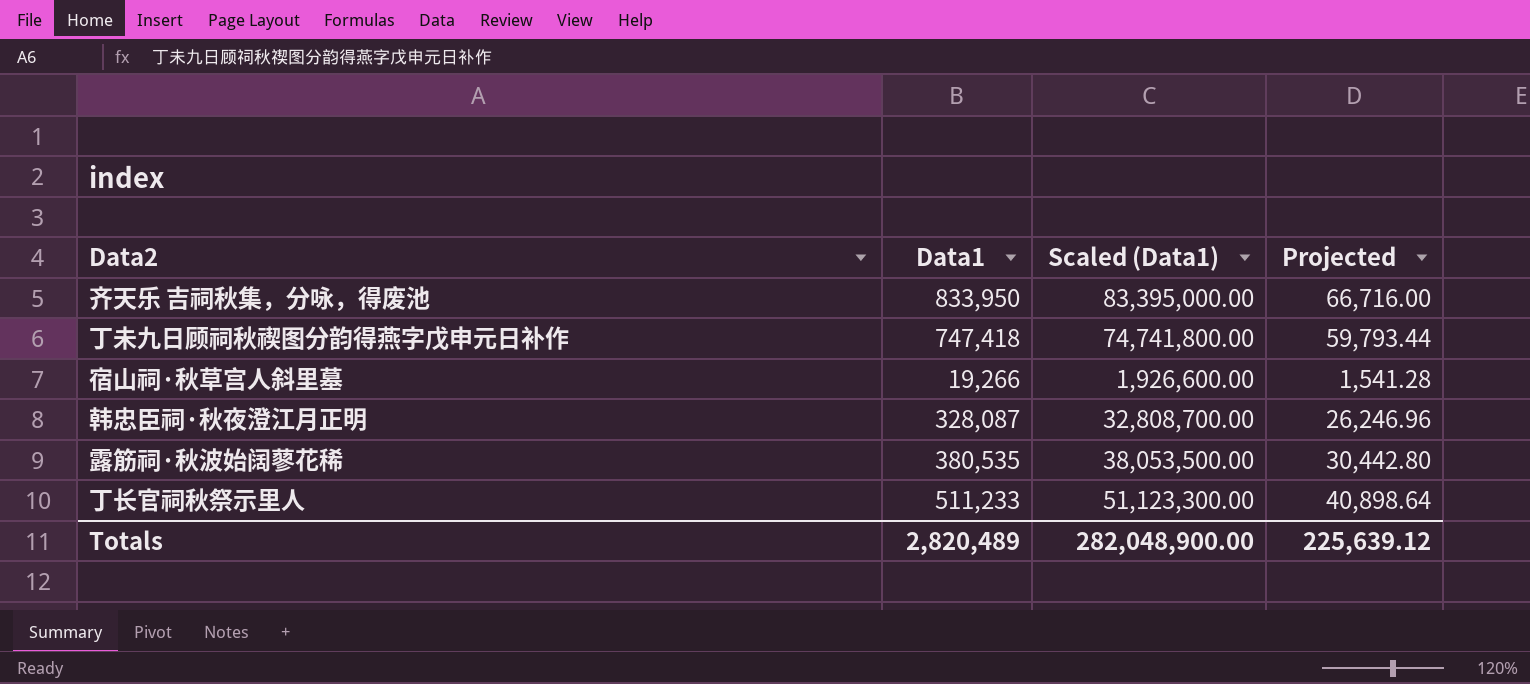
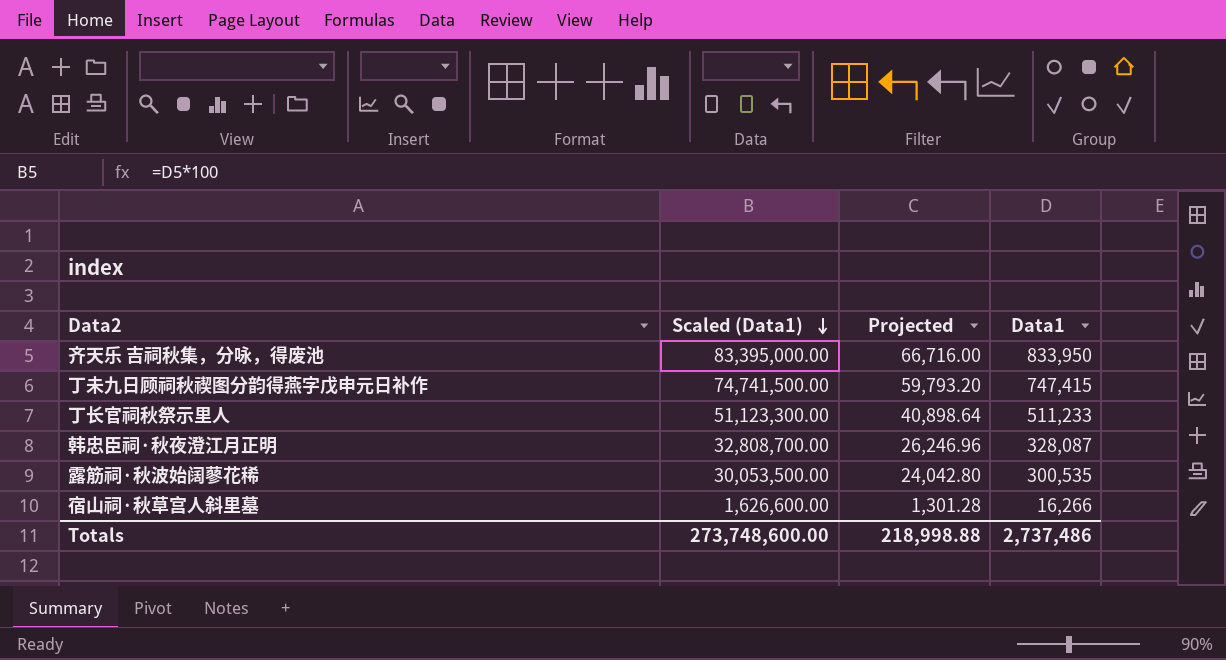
row order: none -> Scaled (Data1) descending
column Data1 | position: 2 -> 4
丁未九日顾祠秋禊图分韵得燕字戊申元日补作 | Scaled (Data1): 74,741,800.00 -> 74,741,500.00
丁未九日顾祠秋禊图分韵得燕字戊申元日补作 | Projected: 59,793.44 -> 59,793.20
丁未九日顾祠秋禊图分韵得燕字戊申元日补作 | Data1: 747,418 -> 747,415
露筋祠·秋波始阔蓼花稀 | Scaled (Data1): 38,053,500.00 -> 30,053,500.00
露筋祠·秋波始阔蓼花稀 | Projected: 30,442.80 -> 24,042.80
露筋祠·秋波始阔蓼花稀 | Data1: 380,535 -> 300,535
宿山祠·秋草宫人斜里墓 | Scaled (Data1): 1,926,600.00 -> 1,626,600.00
宿山祠·秋草宫人斜里墓 | Projected: 1,541.28 -> 1,301.28
宿山祠·秋草宫人斜里墓 | Data1: 19,266 -> 16,266
Totals | Scaled (Data1): 282,048,900.00 -> 273,748,600.00
Totals | Projected: 225,639.12 -> 218,998.88
Totals | Data1: 2,820,489 -> 2,737,486

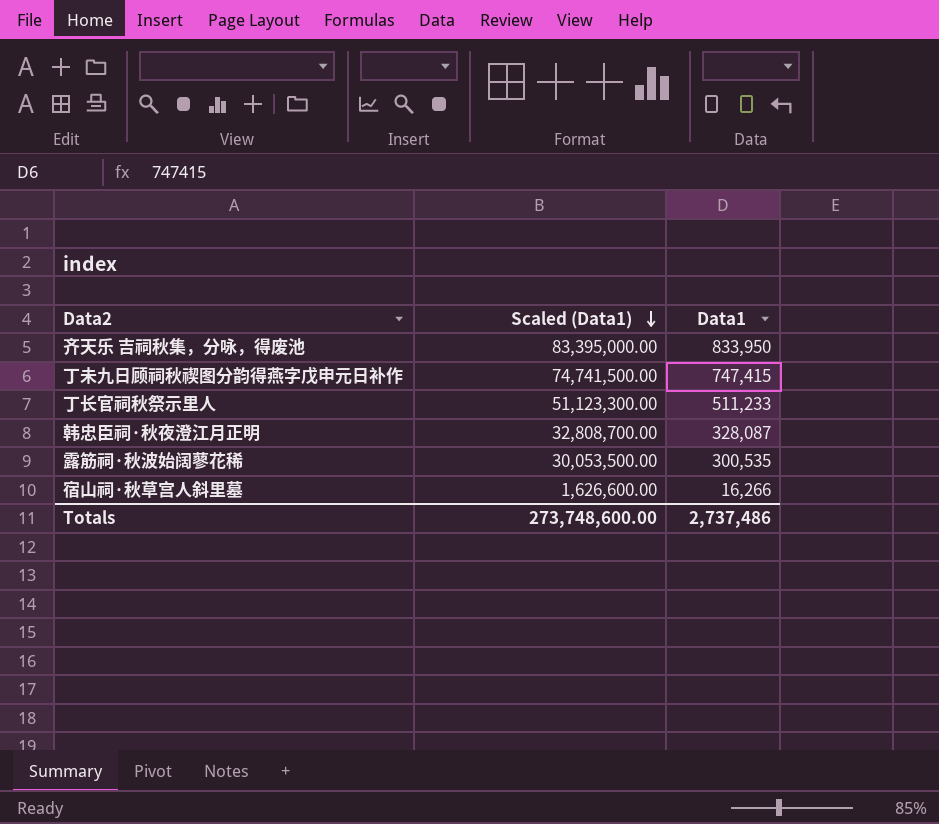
column Projected | formula: [Data1] * 0.08 -> none

